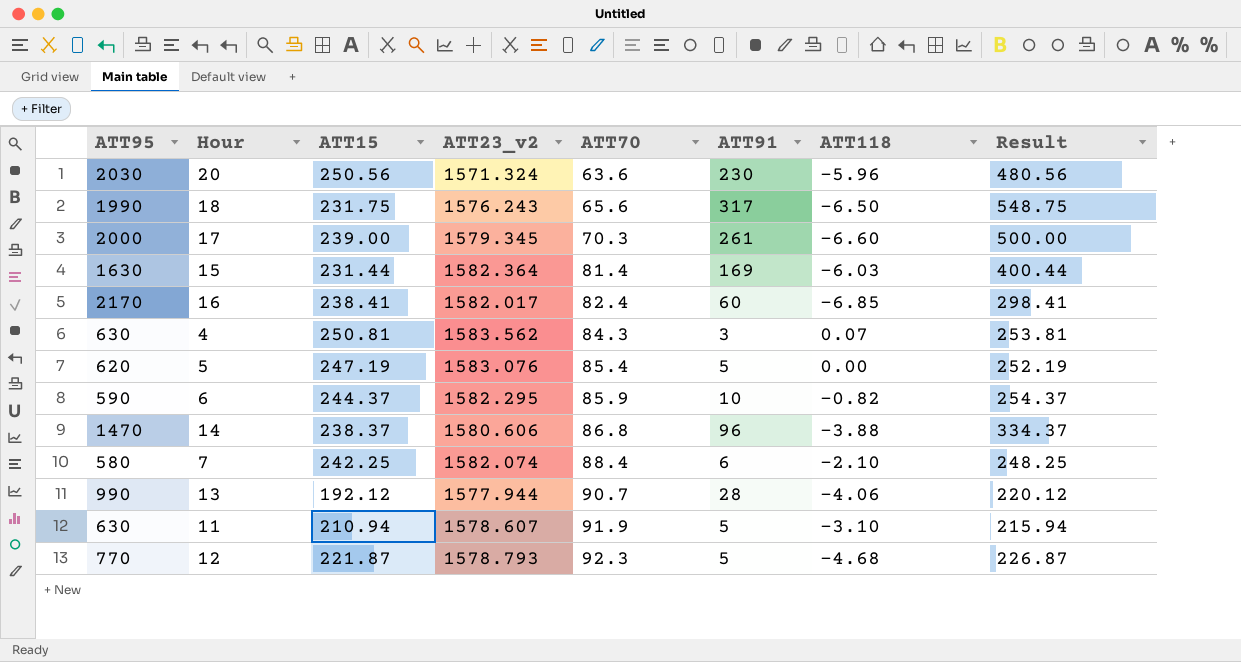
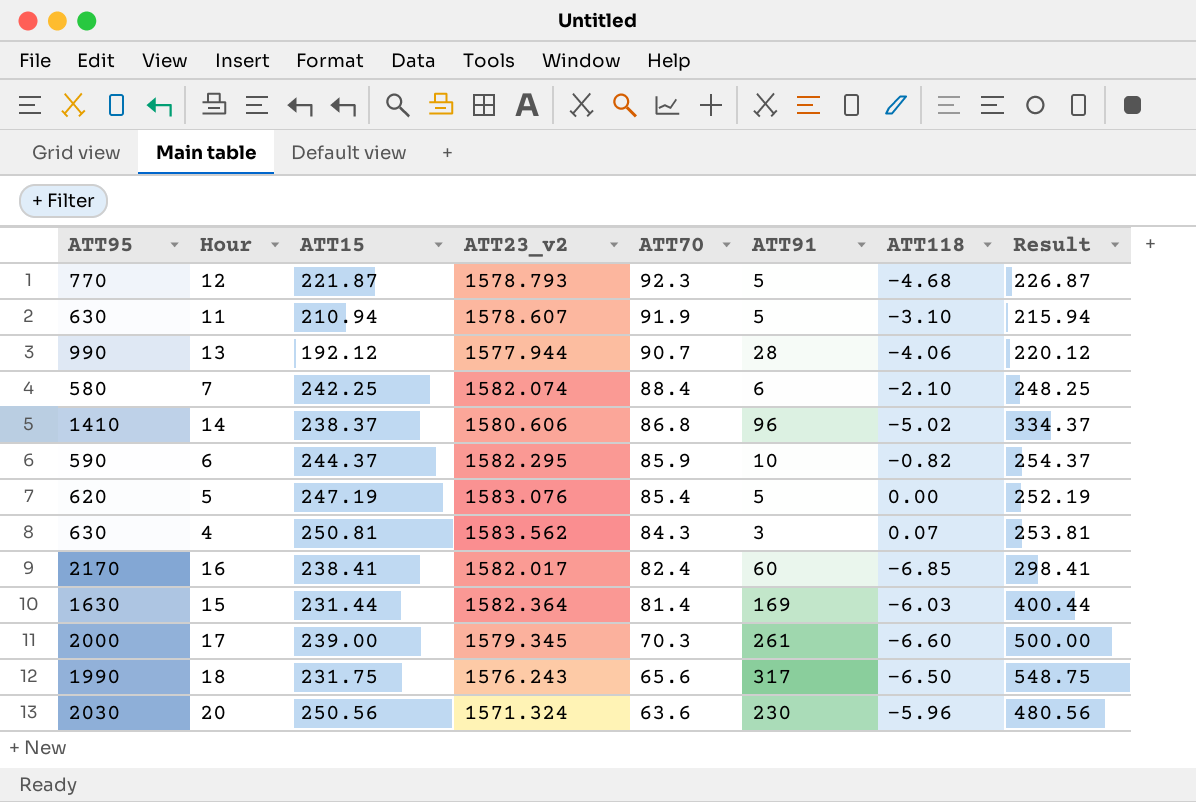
row order: ATT70 ascending -> ATT70 descending
14 | ATT95: 1470 -> 1410
14 | ATT118: -3.88 -> -5.02

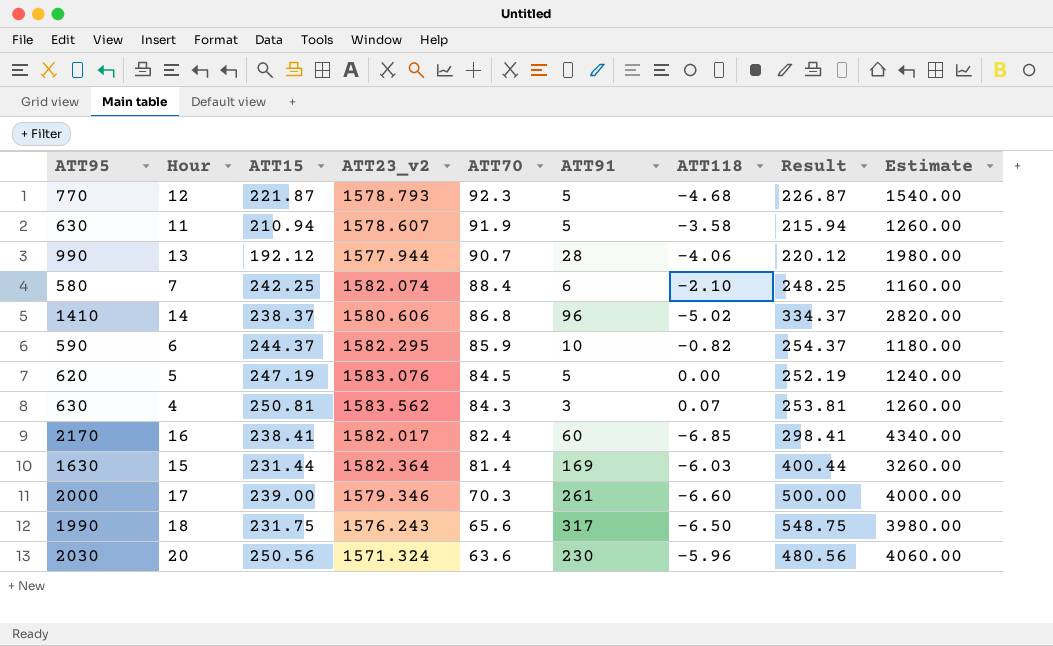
column Estimate | formula: none -> [ATT95] * 2
11 | ATT118: -3.10 -> -3.58
5 | ATT70: 85.4 -> 84.5
17 | ATT23_v2: 1579.345 -> 1579.346

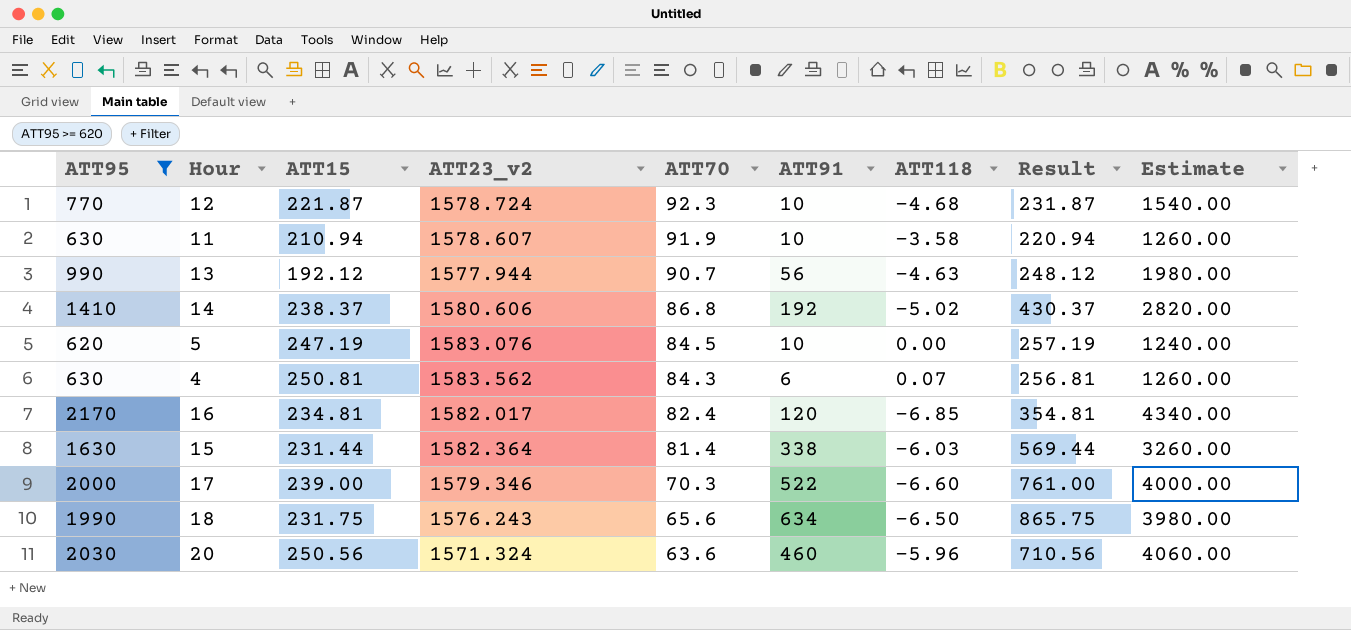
filter: none -> ATT95 >= 620
12 | ATT23_v2: 1578.793 -> 1578.724
12 | ATT91: 5 -> 10
12 | Result: 226.87 -> 231.87
11 | ATT91: 5 -> 10
11 | Result: 215.94 -> 220.94
13 | ATT91: 28 -> 56
13 | ATT118: -4.06 -> -4.63
13 | Result: 220.12 -> 248.12
14 | ATT91: 96 -> 192
14 | Result: 334.37 -> 430.37
5 | ATT91: 5 -> 10
5 | Result: 252.19 -> 257.19
4 | ATT91: 3 -> 6
4 | Result: 253.81 -> 256.81
16 | ATT15: 238.41 -> 234.81
16 | ATT91: 60 -> 120
16 | Result: 298.41 -> 354.81
15 | ATT91: 169 -> 338
15 | Result: 400.44 -> 569.44
17 | ATT91: 261 -> 522
17 | Result: 500.00 -> 761.00
18 | ATT91: 317 -> 634
18 | Result: 548.75 -> 865.75
20 | ATT91: 230 -> 460
20 | Result: 480.56 -> 710.56

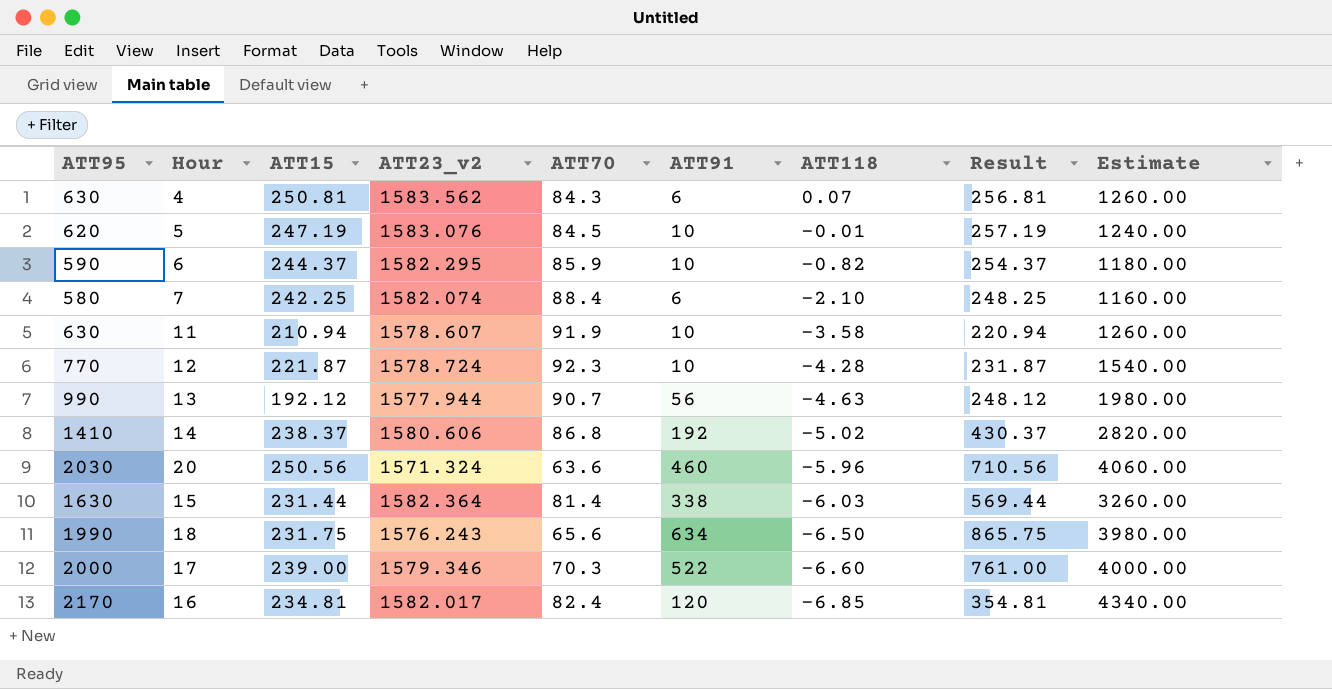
filter: ATT95 >= 620 -> none
row order: ATT70 descending -> ATT118 descending
5 | ATT118: 0.00 -> -0.01
12 | ATT118: -4.68 -> -4.28

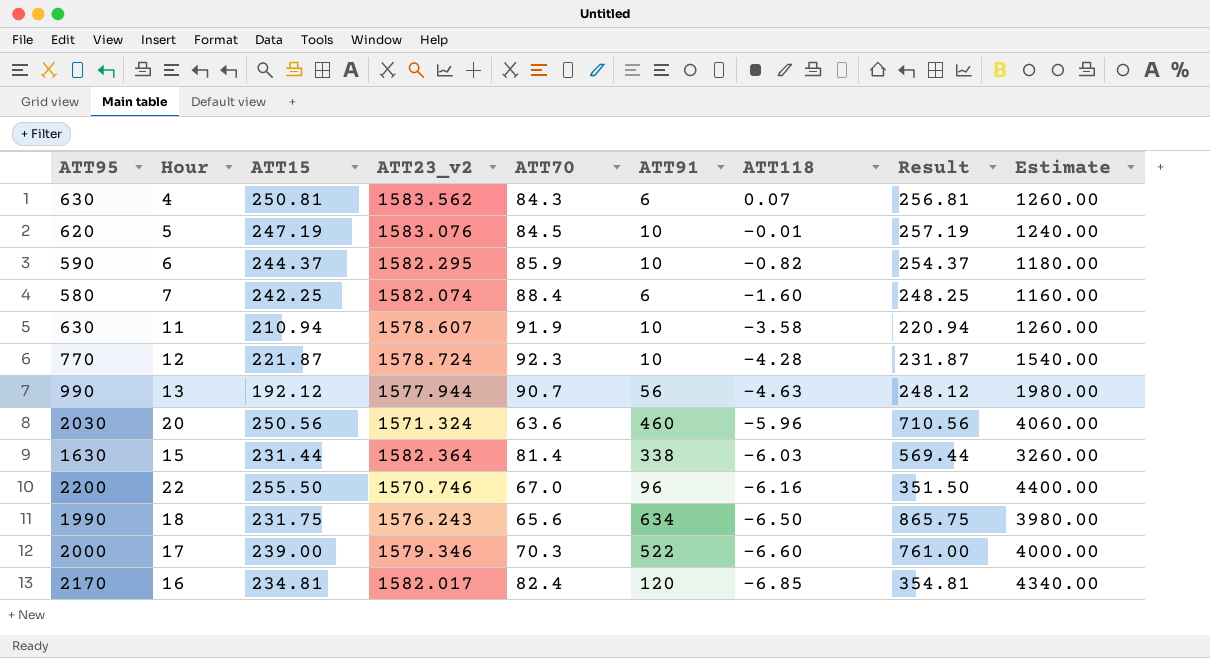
row 14: 1410 | 238.37 | 1580.606 | 86.8 | 192 | -5.02 | 430.37 | 2820.00 -> none
7 | ATT118: -2.10 -> -1.60
row 22: none -> 2200 | 255.50 | 1570.746 | 67.0 | 96 | -6.16 | 351.50 | 4400.00

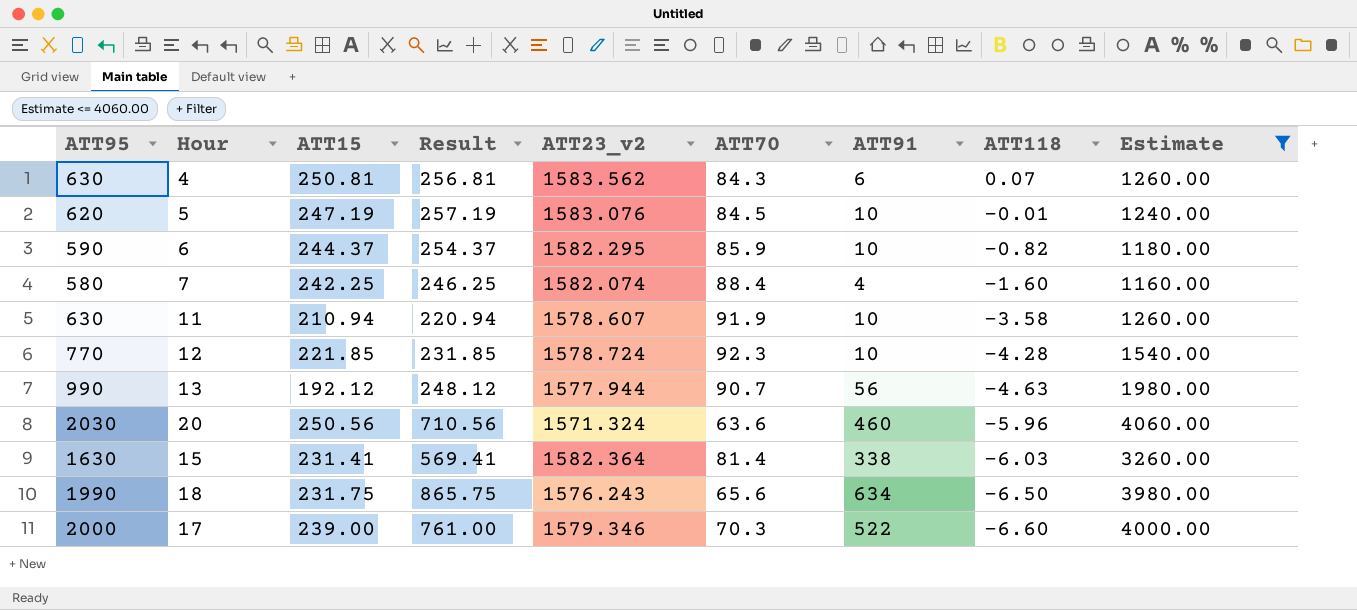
filter: none -> Estimate <= 4060.00
column Result | position: 8 -> 4
7 | Result: 248.25 -> 246.25
7 | ATT91: 6 -> 4
12 | ATT15: 221.87 -> 221.85
12 | Result: 231.87 -> 231.85
15 | ATT15: 231.44 -> 231.41
15 | Result: 569.44 -> 569.41

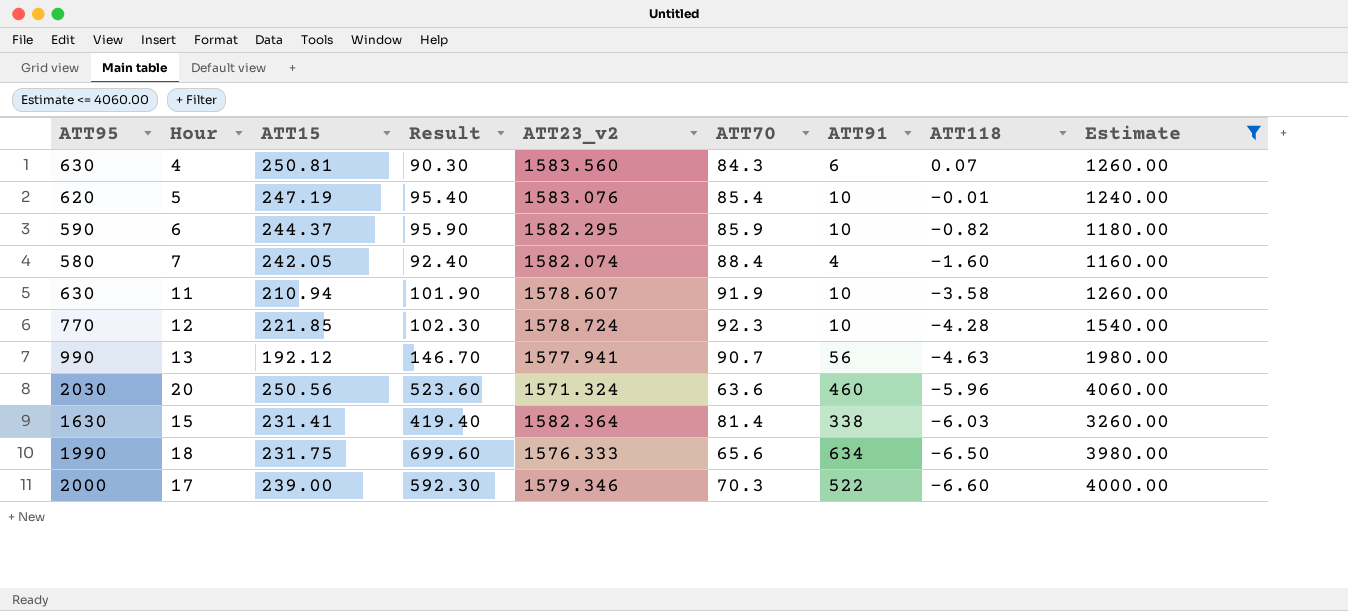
column Result | formula: [ATT15] + [ATT91] -> [ATT70] + [ATT91]
4 | ATT23_v2: 1583.562 -> 1583.560
5 | ATT70: 84.5 -> 85.4
7 | ATT15: 242.25 -> 242.05
13 | ATT23_v2: 1577.944 -> 1577.941
18 | ATT23_v2: 1576.243 -> 1576.333

